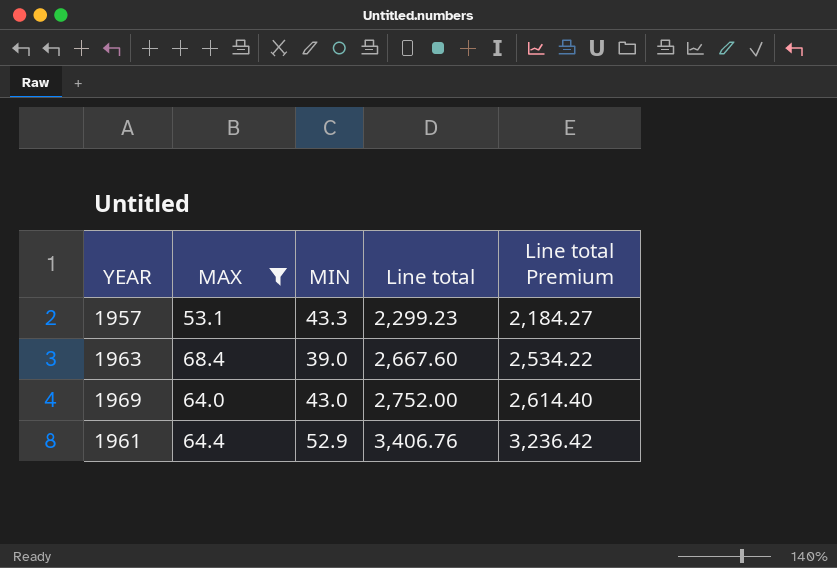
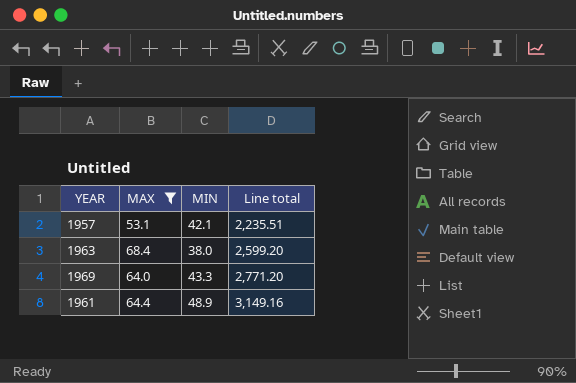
column Line total Premium | formula: [Line total] * 0.95 -> none
1957 | MIN: 43.3 -> 42.1
1957 | Line total: 2,299.23 -> 2,235.51
1963 | MIN: 39.0 -> 38.0
1963 | Line total: 2,667.60 -> 2,599.20
1969 | MIN: 43.0 -> 43.3
1969 | Line total: 2,752.00 -> 2,771.20
1961 | MIN: 52.9 -> 48.9
1961 | Line total: 3,406.76 -> 3,149.16

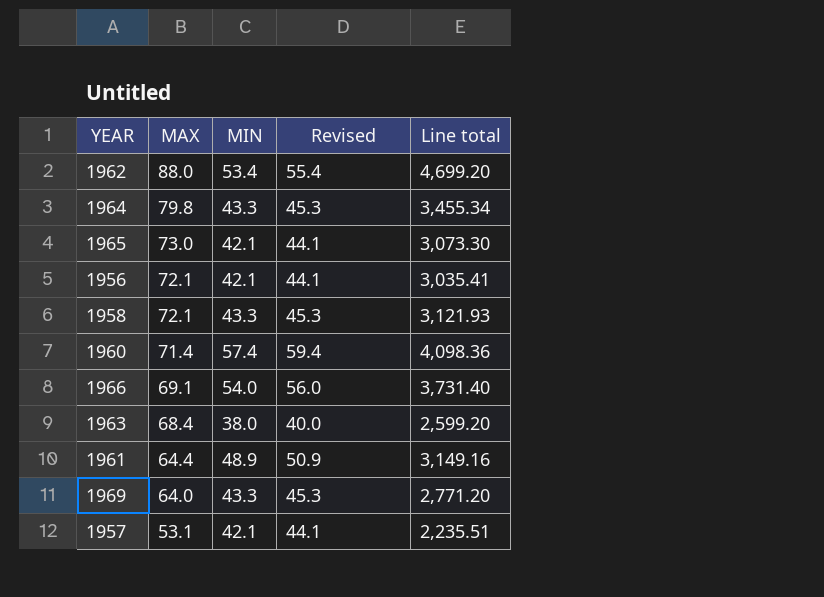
filter: MAX <= 68.4 -> none
row order: Line total ascending -> MAX descending
column Revised | formula: none -> [MIN] + 2

